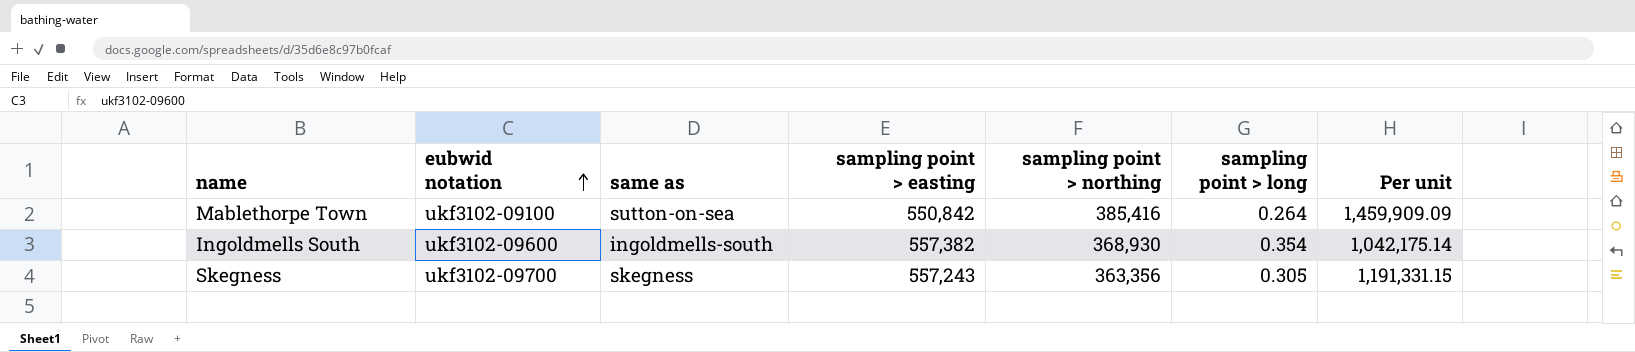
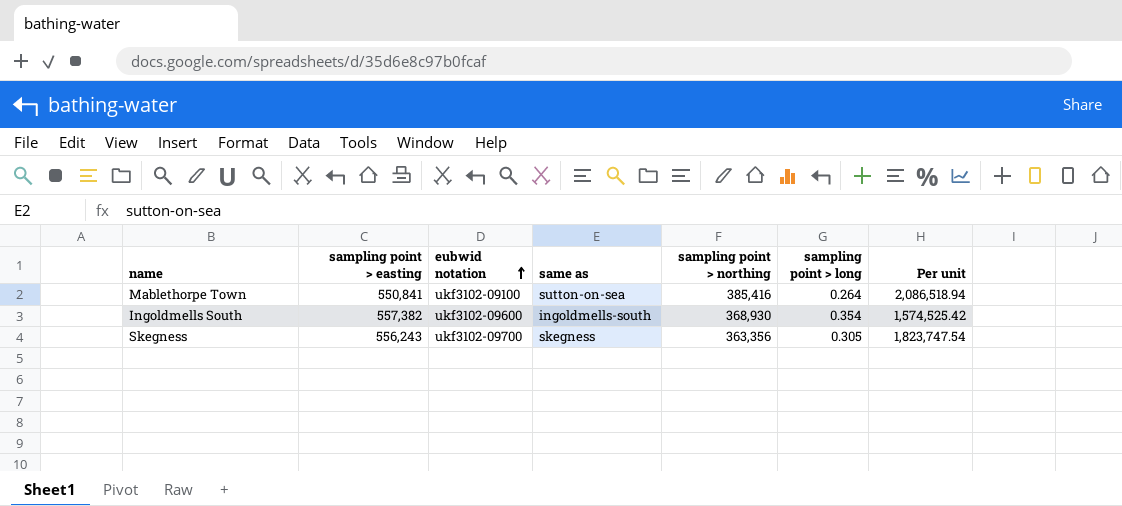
column sampling point > easting | position: 4 -> 2
column Per unit | formula: [sampling point > northing] / [sampling point > long] -> [sampling point > easting] / [sampling point > long]
Mablethorpe Town | sampling point > easting: 550,842 -> 550,841
Skegness | sampling point > easting: 557,243 -> 556,243

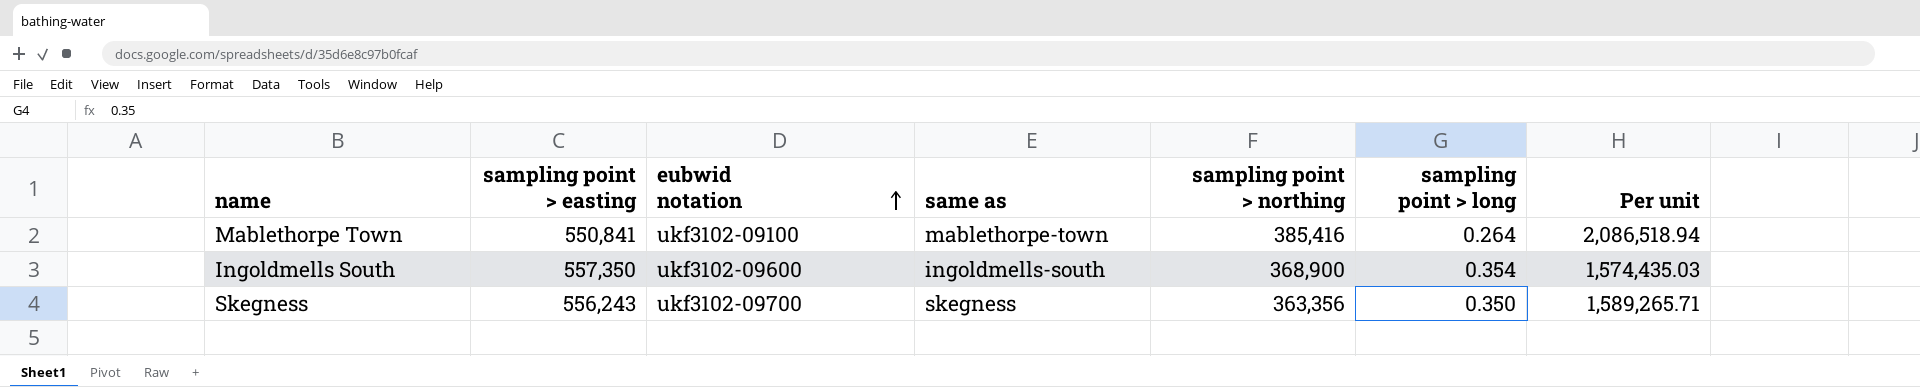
Mablethorpe Town | same as: sutton-on-sea -> mablethorpe-town
Ingoldmells South | sampling point > easting: 557,382 -> 557,350
Ingoldmells South | sampling point > northing: 368,930 -> 368,900
Ingoldmells South | Per unit: 1,574,525.42 -> 1,574,435.03
Skegness | sampling point > long: 0.305 -> 0.350
Skegness | Per unit: 1,823,747.54 -> 1,589,265.71

